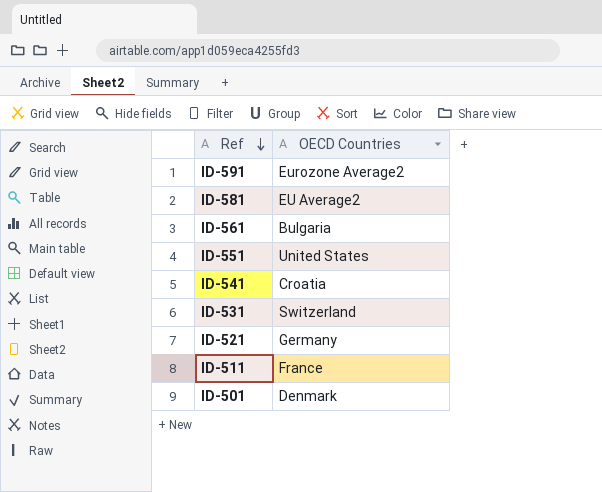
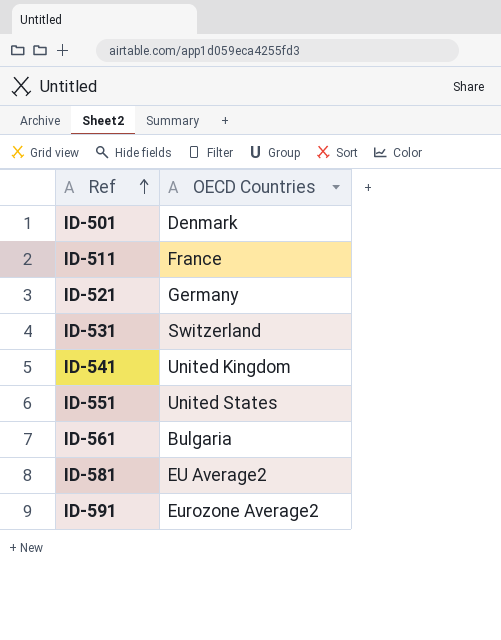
row order: Ref descending -> Ref ascending
ID-541 | OECD Countries: Croatia -> United Kingdom

